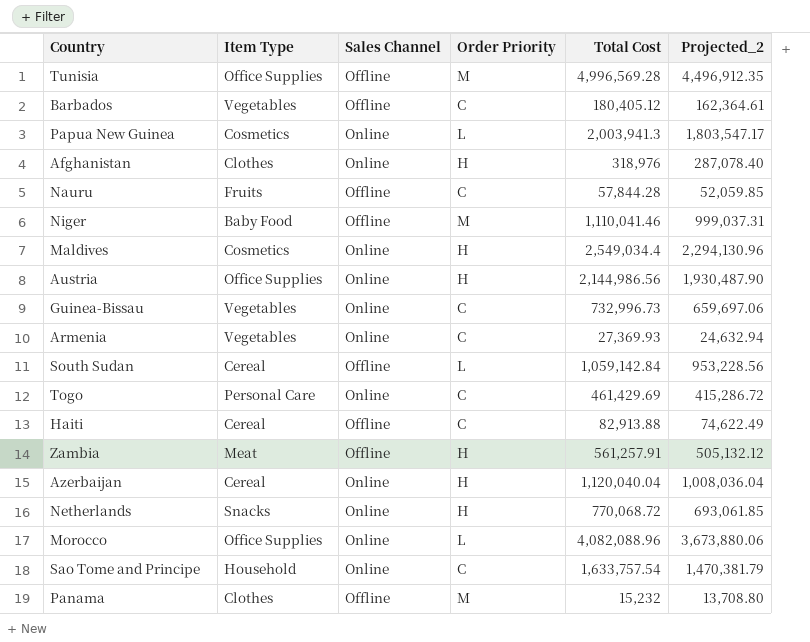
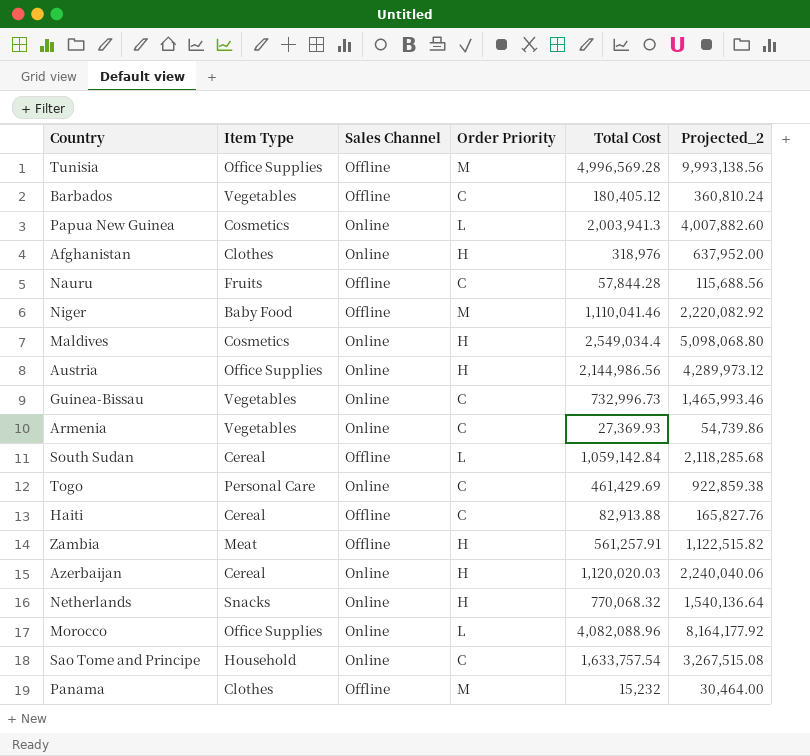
column Projected_2 | formula: [Total Cost] * 0.9 -> [Total Cost] * 2
Azerbaijan | Total Cost: 1,120,040.04 -> 1,120,020.03
Netherlands | Total Cost: 770,068.72 -> 770,068.32

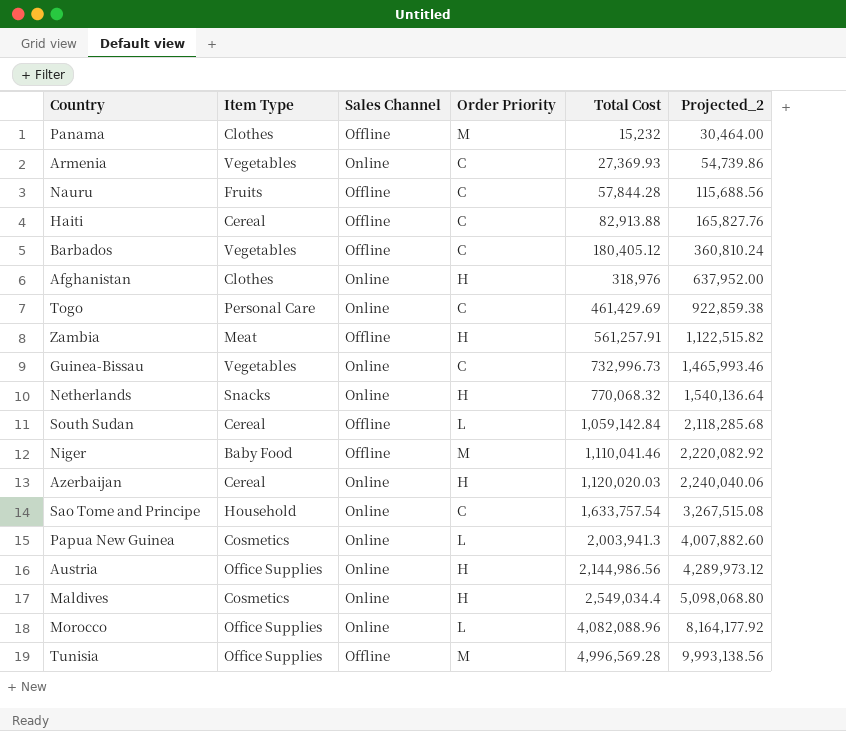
row order: none -> Total Cost ascending

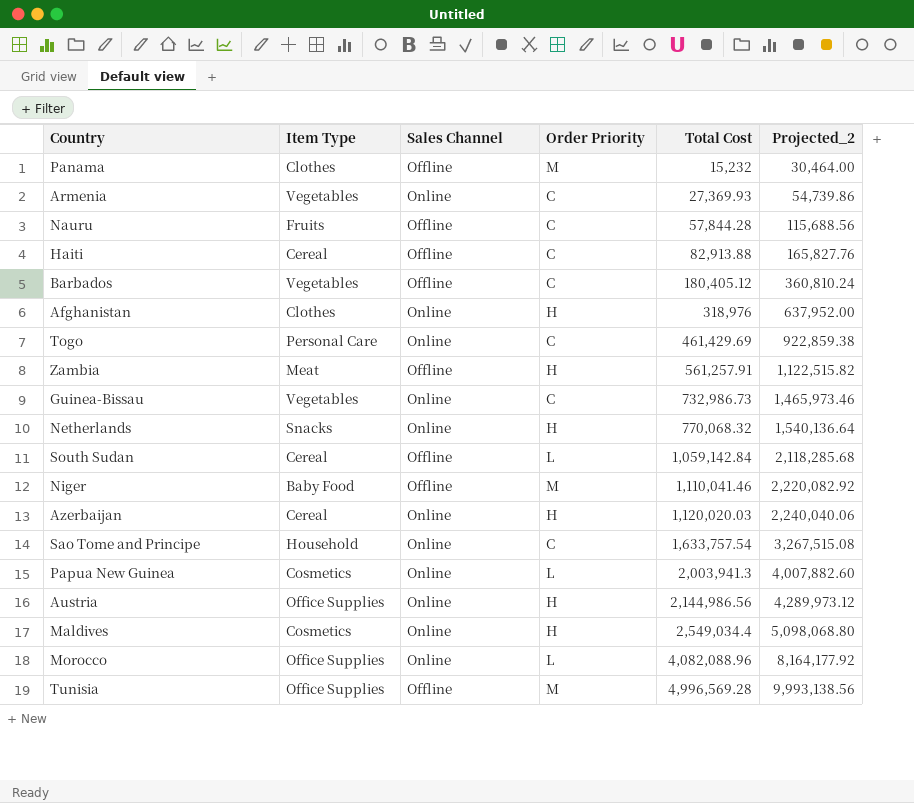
Guinea-Bissau | Total Cost: 732,996.73 -> 732,986.73
Guinea-Bissau | Projected_2: 1,465,993.46 -> 1,465,973.46

